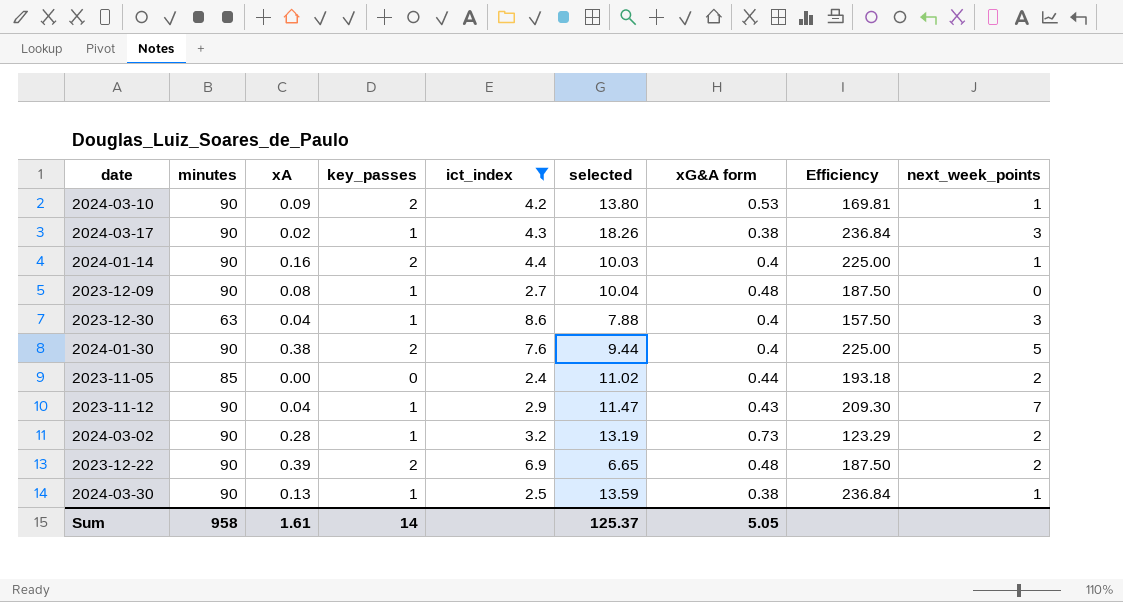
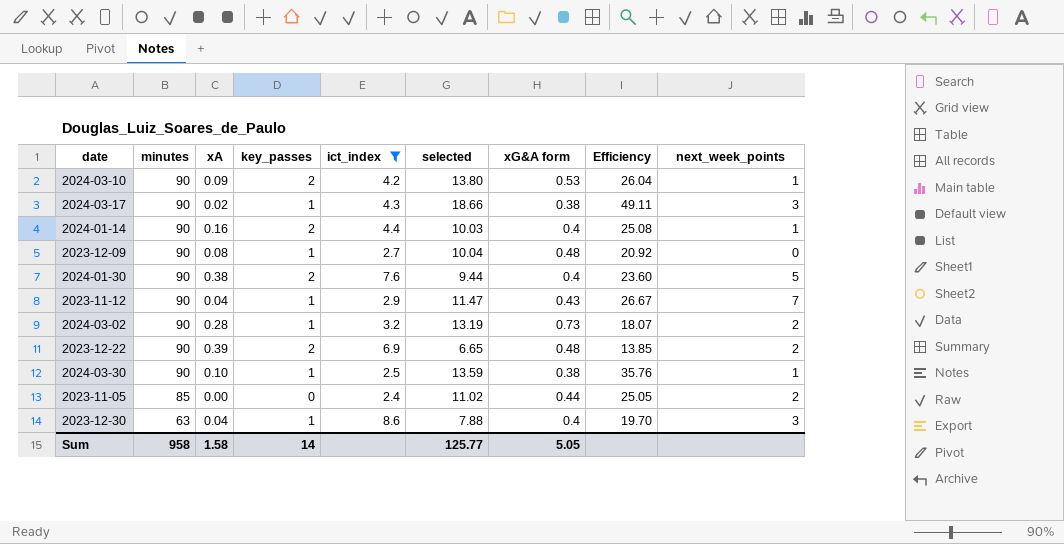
row order: none -> minutes descending
column Efficiency | formula: [minutes] / [xG&A form] -> [selected] / [xG&A form]
2024-03-17 | selected: 18.26 -> 18.66
2024-03-30 | xA: 0.13 -> 0.10
Sum | xA: 1.61 -> 1.58
Sum | selected: 125.37 -> 125.77

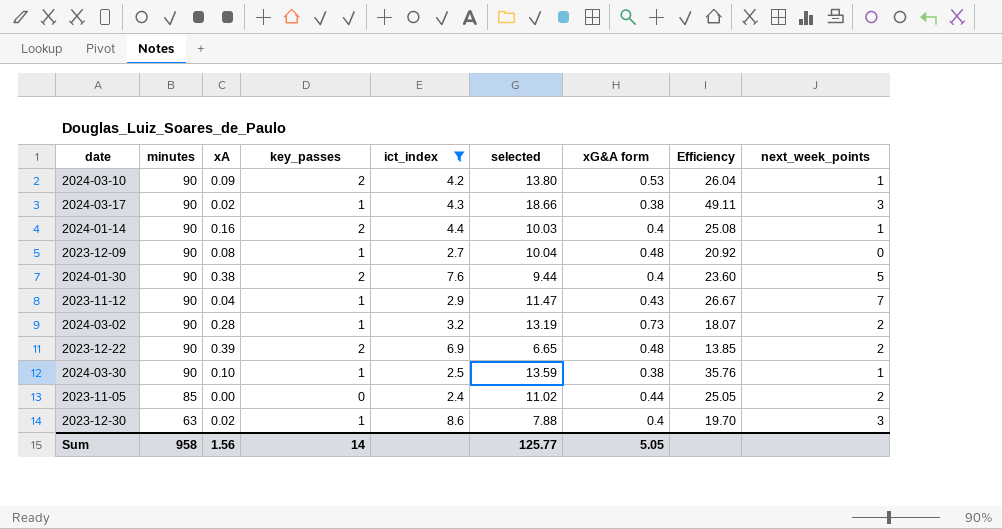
2023-12-30 | xA: 0.04 -> 0.02
Sum | xA: 1.58 -> 1.56

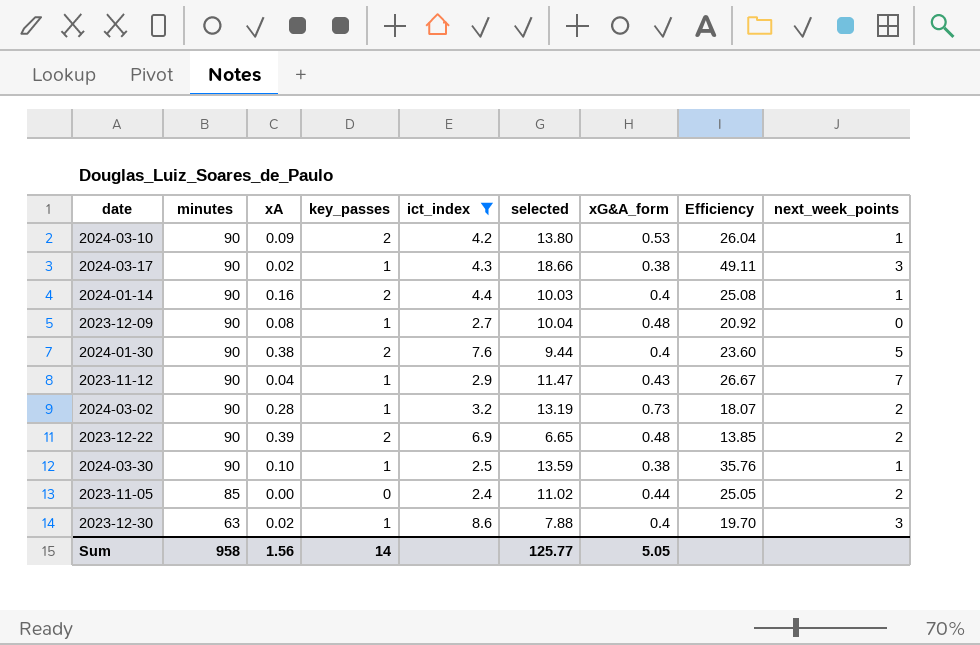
column name: xG&A form -> xG&A_form

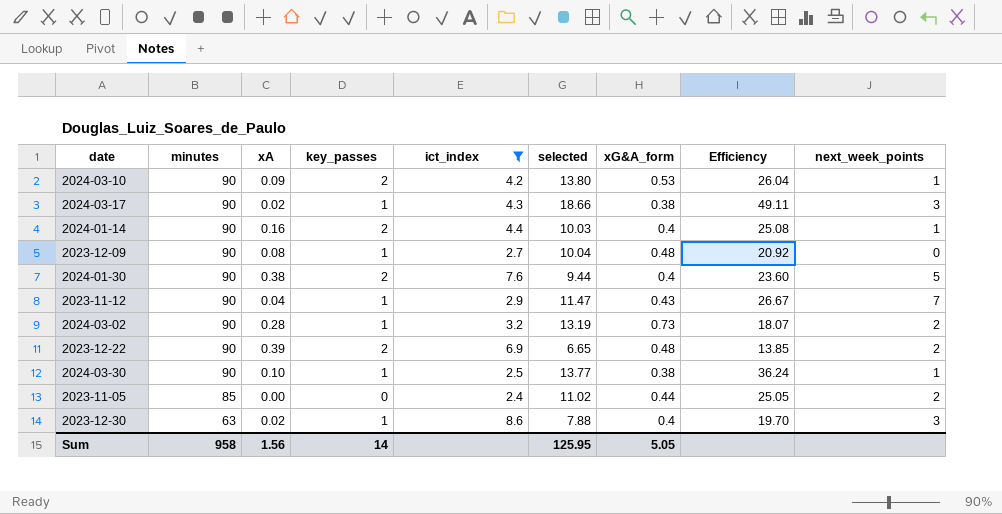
2024-03-30 | selected: 13.59 -> 13.77
2024-03-30 | Efficiency: 35.76 -> 36.24
Sum | selected: 125.77 -> 125.95

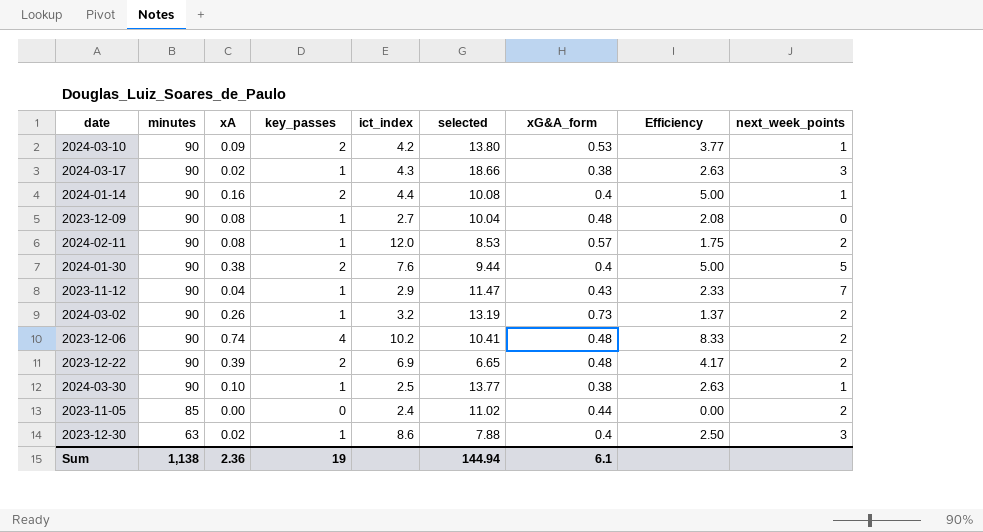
filter: ict_index <= 8.6 -> none
column Efficiency | formula: [selected] / [xG&A_form] -> [key_passes] / [xG&A_form]
2024-01-14 | selected: 10.03 -> 10.08
2024-03-02 | xA: 0.28 -> 0.26
Sum | minutes: 958 -> 1,138
Sum | xA: 1.56 -> 2.36
Sum | key_passes: 14 -> 19
Sum | selected: 125.95 -> 144.94
Sum | xG&A_form: 5.05 -> 6.1

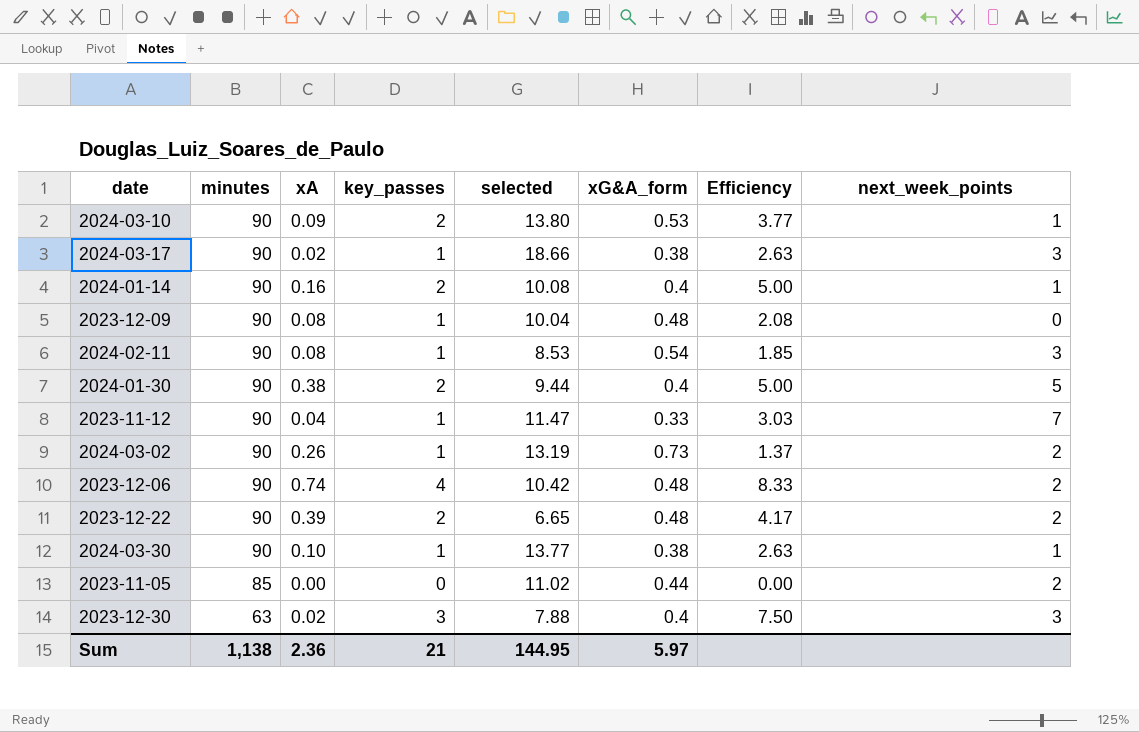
column ict_index | position: 5 -> none
2024-02-11 | xG&A_form: 0.57 -> 0.54
2024-02-11 | Efficiency: 1.75 -> 1.85
2024-02-11 | next_week_points: 2 -> 3
2023-11-12 | xG&A_form: 0.43 -> 0.33
2023-11-12 | Efficiency: 2.33 -> 3.03
2023-12-06 | selected: 10.41 -> 10.42
2023-12-30 | key_passes: 1 -> 3
2023-12-30 | Efficiency: 2.50 -> 7.50
Sum | key_passes: 19 -> 21
Sum | selected: 144.94 -> 144.95
Sum | xG&A_form: 6.1 -> 5.97

